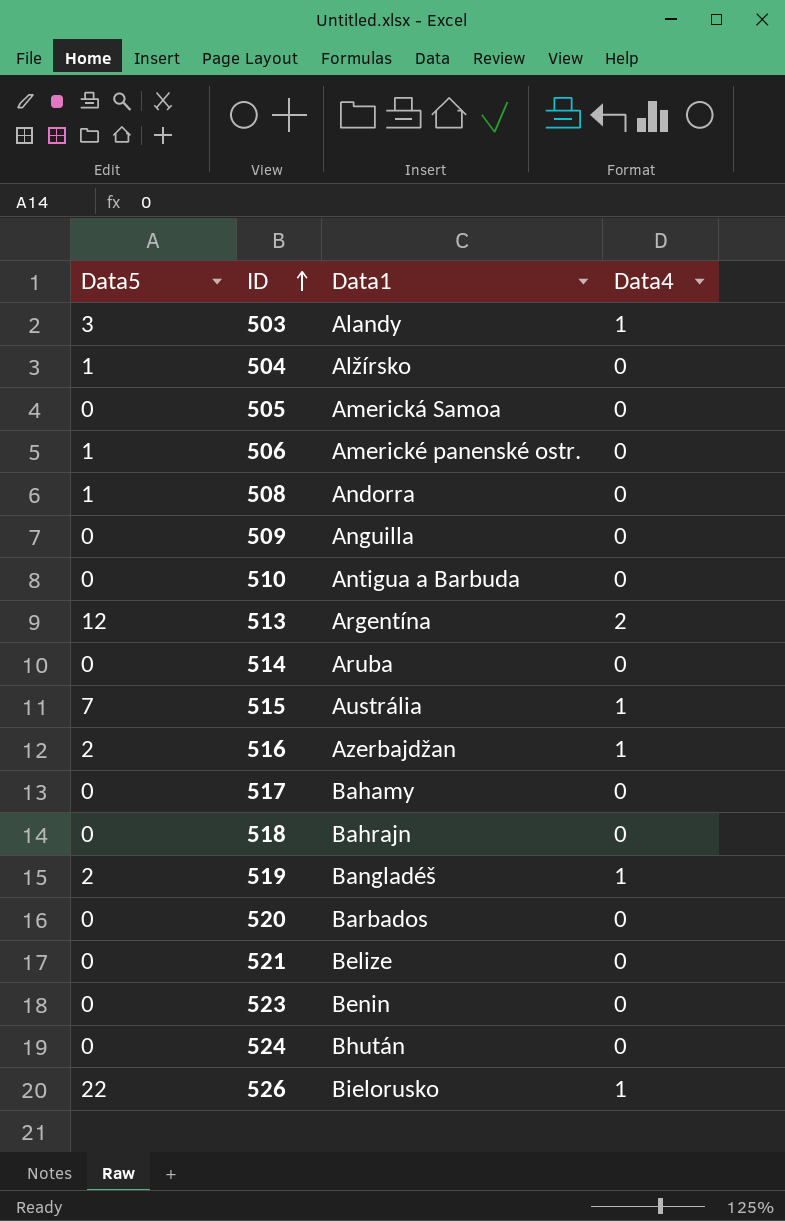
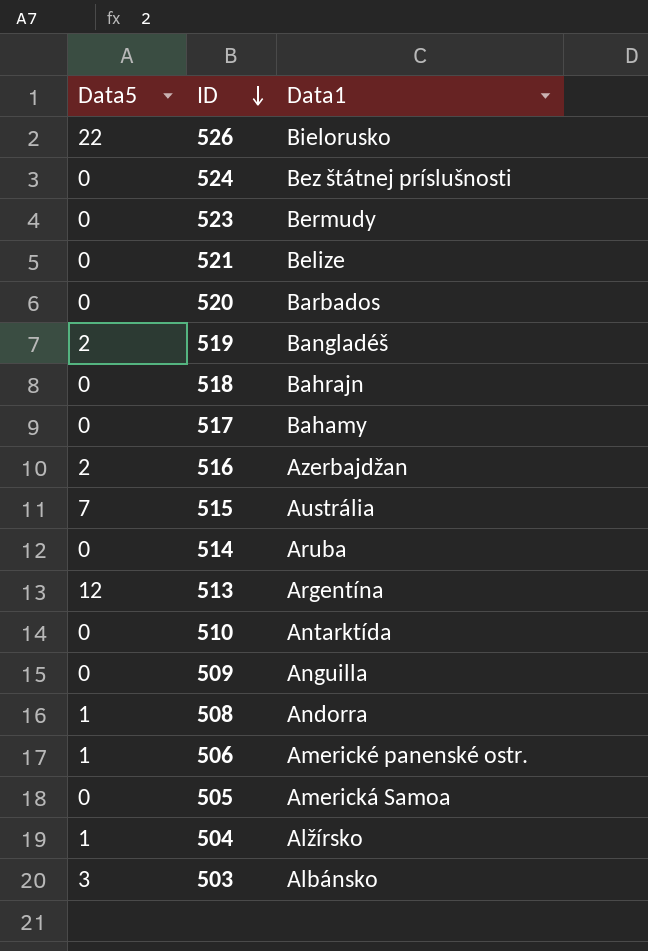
row order: ID ascending -> ID descending
column Data4 | position: 4 -> none
524 | Data1: Bhután -> Bez štátnej príslušnosti
523 | Data1: Benin -> Bermudy
510 | Data1: Antigua a Barbuda -> Antarktída
503 | Data1: Alandy -> Albánsko

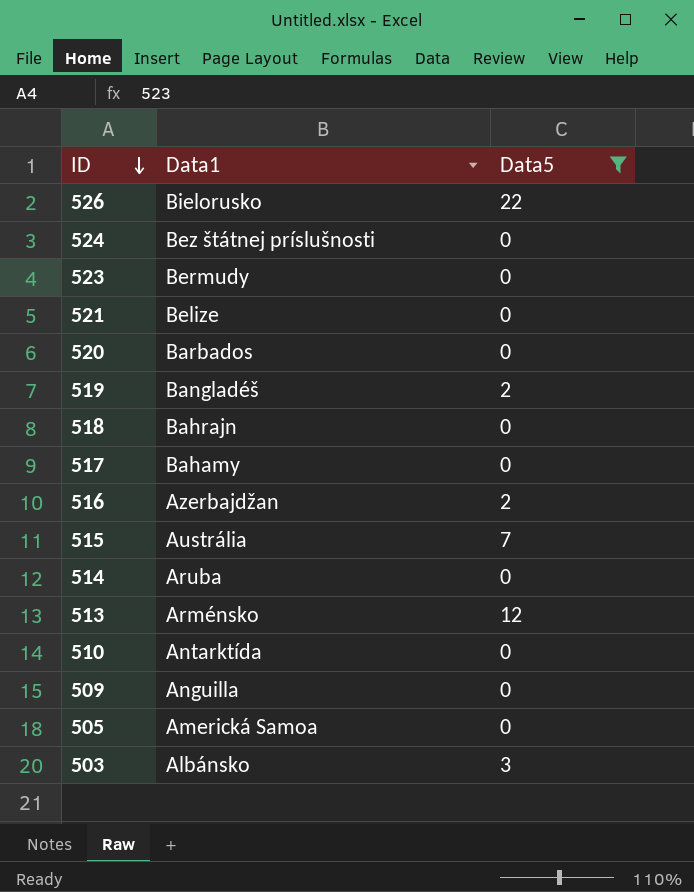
filter: none -> Data5 != 1
column Data5 | position: 1 -> 3
513 | Data1: Argentína -> Arménsko

